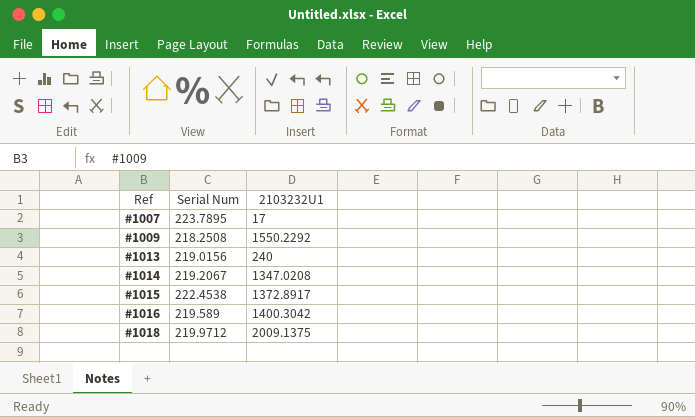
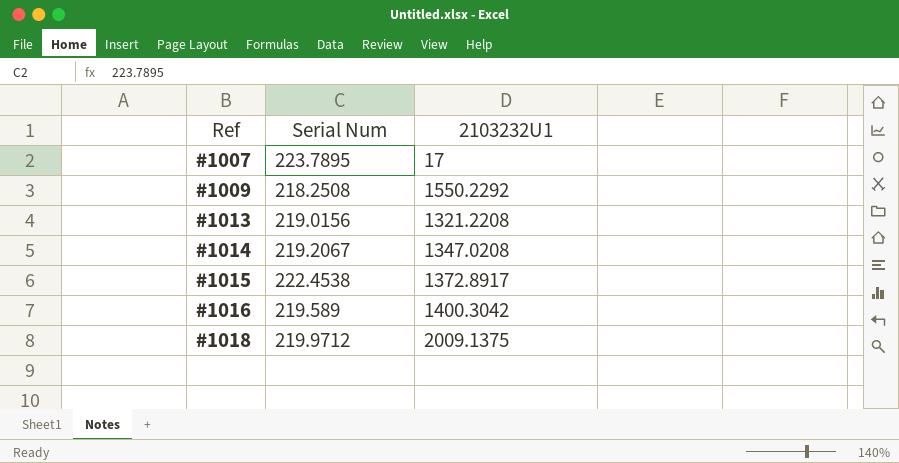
#1013 | 2103232U1: 240 -> 1321.2208

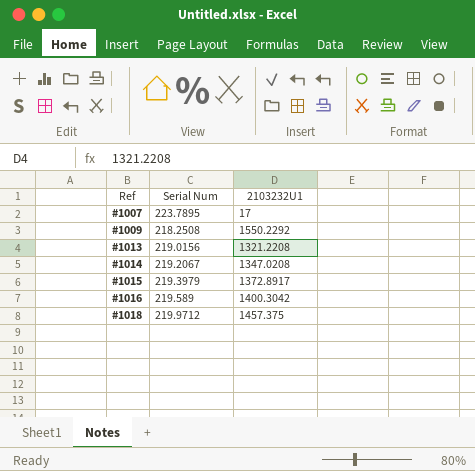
#1015 | Serial Num: 222.4538 -> 219.3979
#1018 | 2103232U1: 2009.1375 -> 1457.375

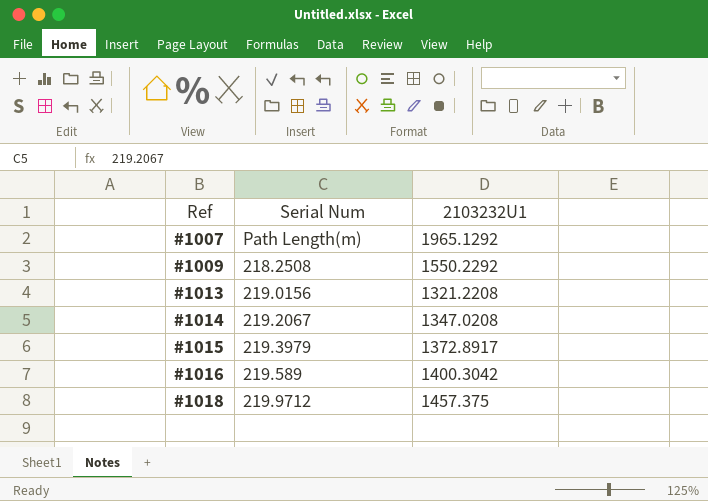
#1007 | Serial Num: 223.7895 -> Path Length(m)
#1007 | 2103232U1: 17 -> 1965.1292

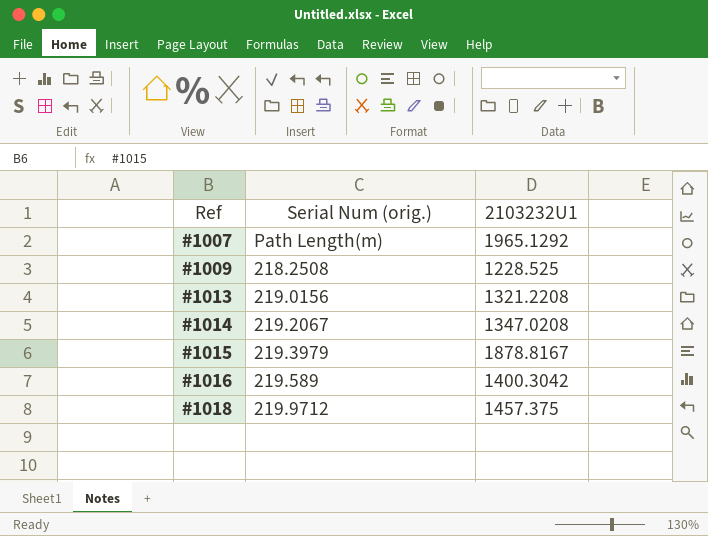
column name: Serial Num -> Serial Num (orig.)
#1009 | 2103232U1: 1550.2292 -> 1228.525
#1015 | 2103232U1: 1372.8917 -> 1878.8167

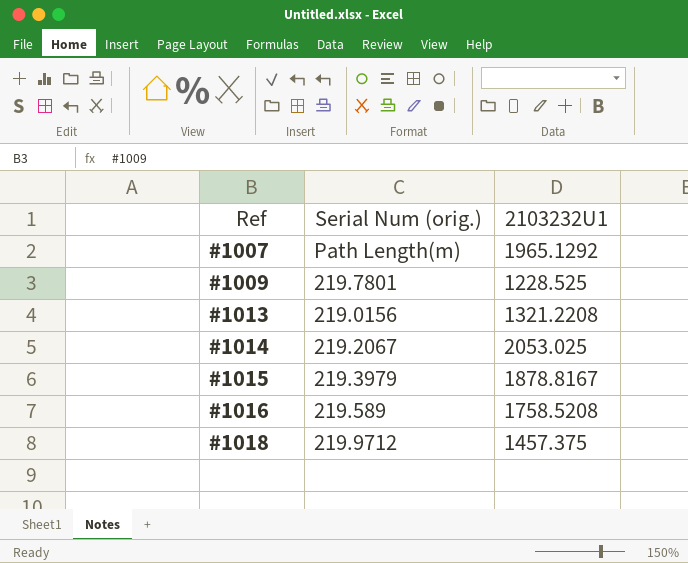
#1009 | Serial Num (orig.): 218.2508 -> 219.7801
#1014 | 2103232U1: 1347.0208 -> 2053.025
#1016 | 2103232U1: 1400.3042 -> 1758.5208

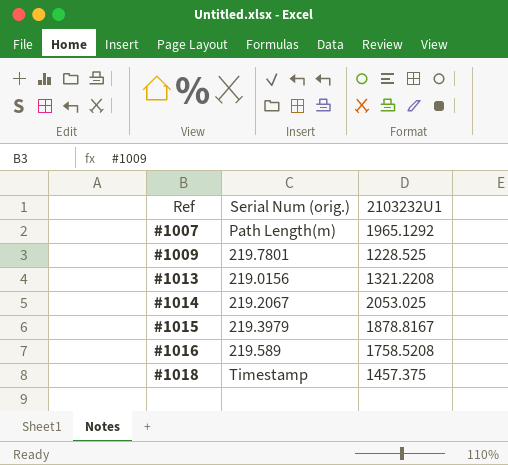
#1018 | Serial Num (orig.): 219.9712 -> Timestamp

